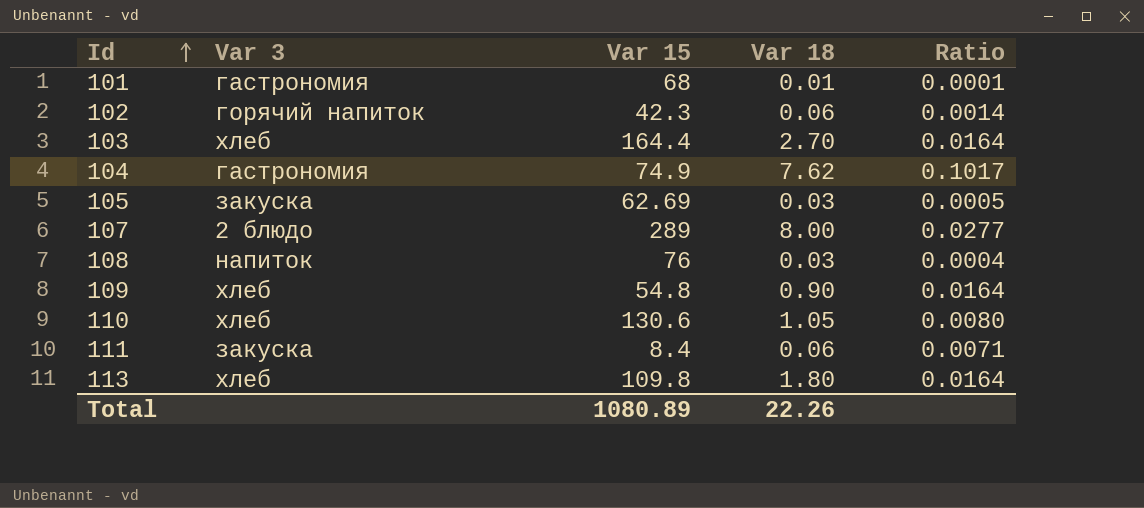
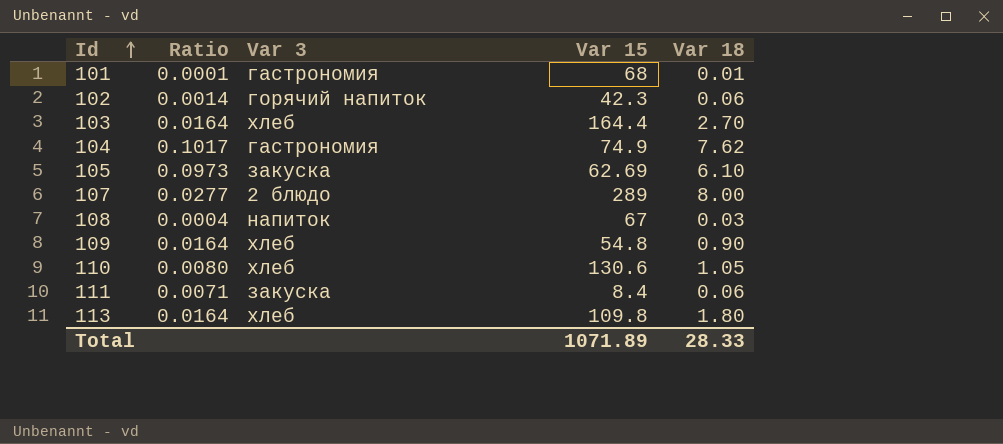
column Ratio | position: 5 -> 2
105 | Ratio: 0.0005 -> 0.0973
105 | Var 18: 0.03 -> 6.10
108 | Var 15: 76 -> 67
Total | Var 15: 1080.89 -> 1071.89
Total | Var 18: 22.26 -> 28.33

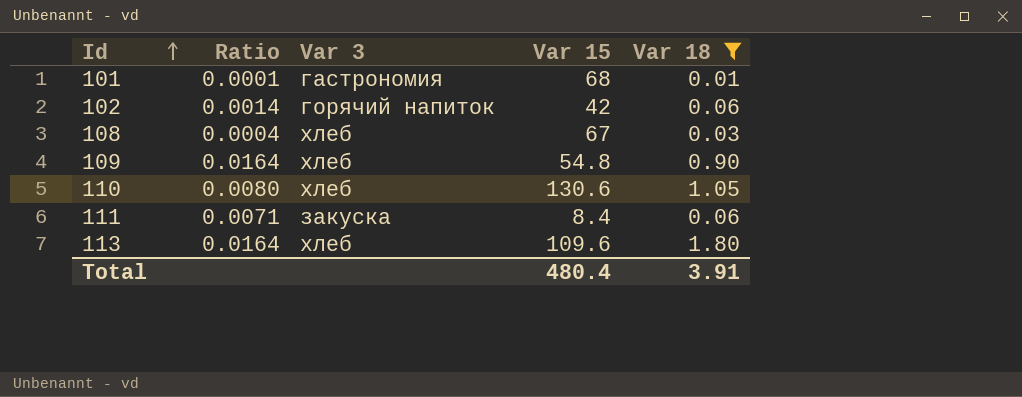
filter: none -> Var 18 <= 1.80
102 | Var 15: 42.3 -> 42
108 | Var 3: напиток -> хлеб
113 | Var 15: 109.8 -> 109.6
Total | Var 15: 1071.89 -> 480.4
Total | Var 18: 28.33 -> 3.91

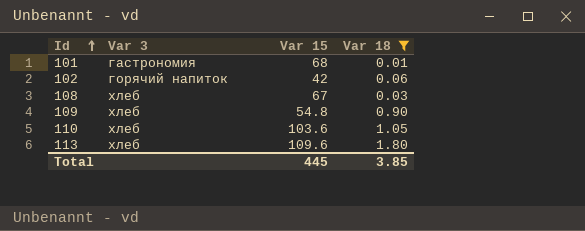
column Ratio | formula: [Var 18] / [Var 15] -> none
row 111: 0.0071 | закуска | 8.4 | 0.06 -> none
110 | Var 15: 130.6 -> 103.6
Total | Var 15: 480.4 -> 445
Total | Var 18: 3.91 -> 3.85

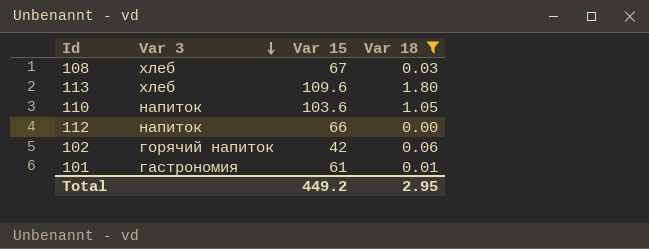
row order: Id ascending -> Var 3 descending
row 109: хлеб | 54.8 | 0.90 -> none
110 | Var 3: хлеб -> напиток
row 112: none -> напиток | 66 | 0.00
101 | Var 15: 68 -> 61
Total | Var 15: 445 -> 449.2
Total | Var 18: 3.85 -> 2.95

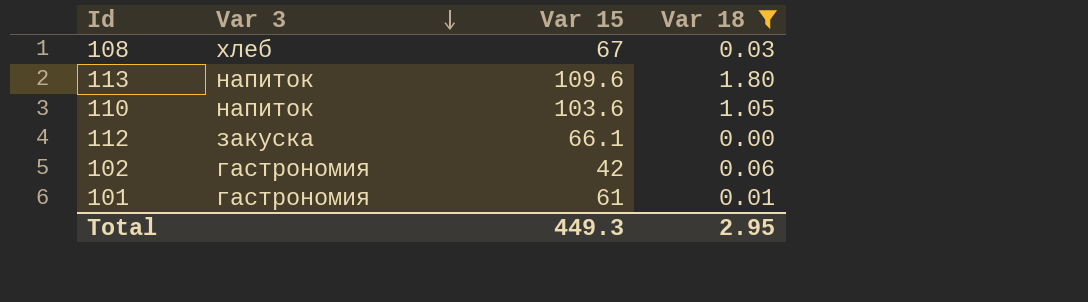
113 | Var 3: хлеб -> напиток
112 | Var 3: напиток -> закуска
112 | Var 15: 66 -> 66.1
102 | Var 3: горячий напиток -> гастрономия
Total | Var 15: 449.2 -> 449.3

